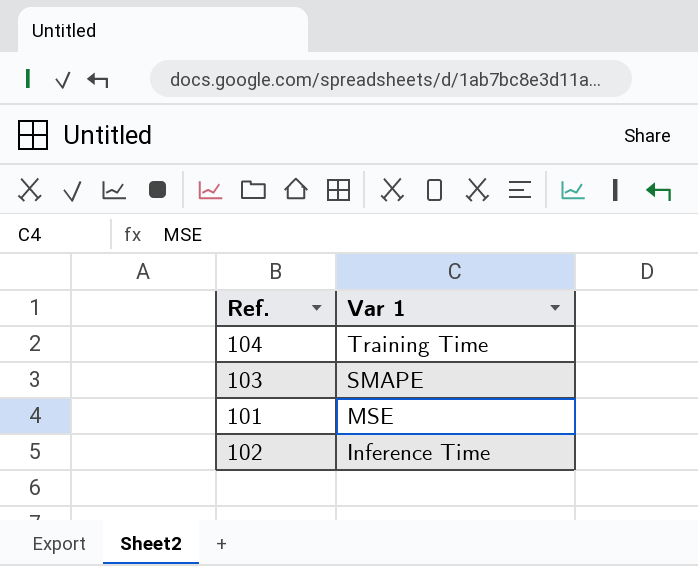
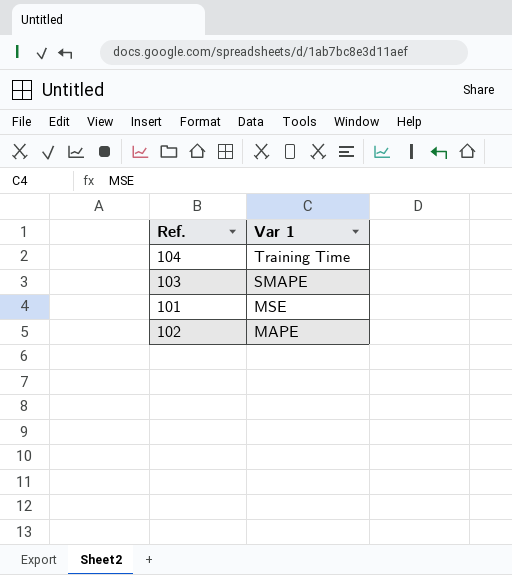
102 | Var 1: Inference Time -> MAPE

